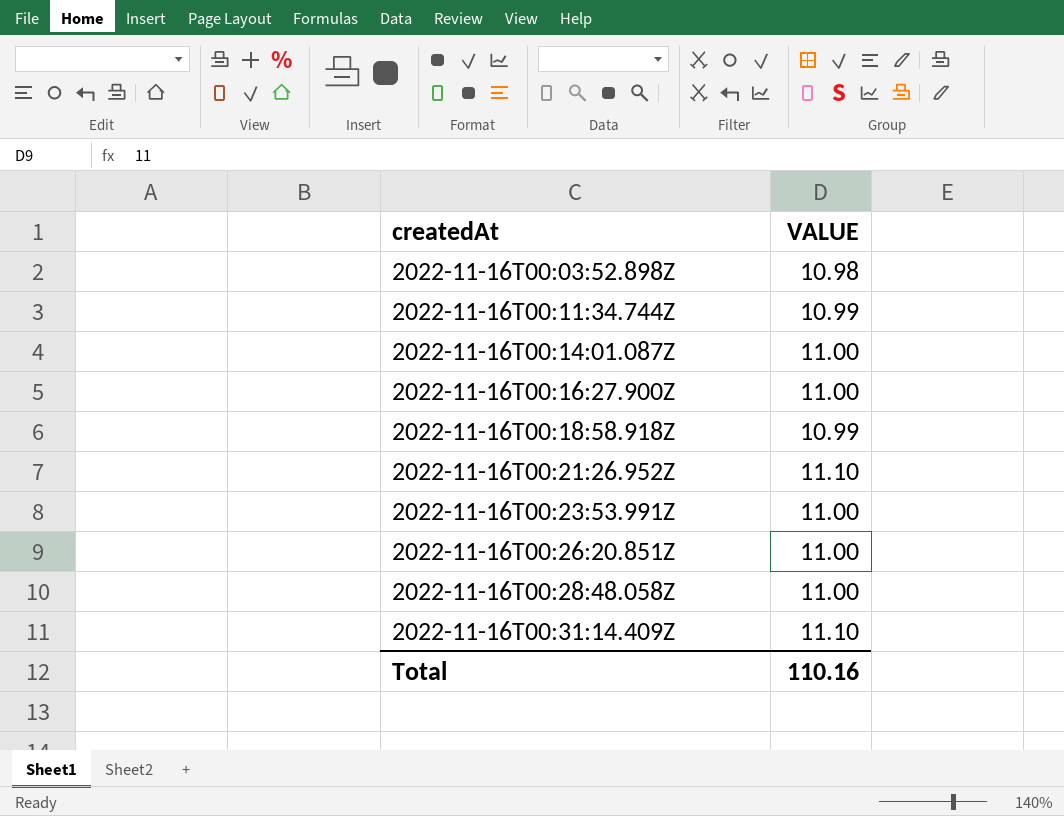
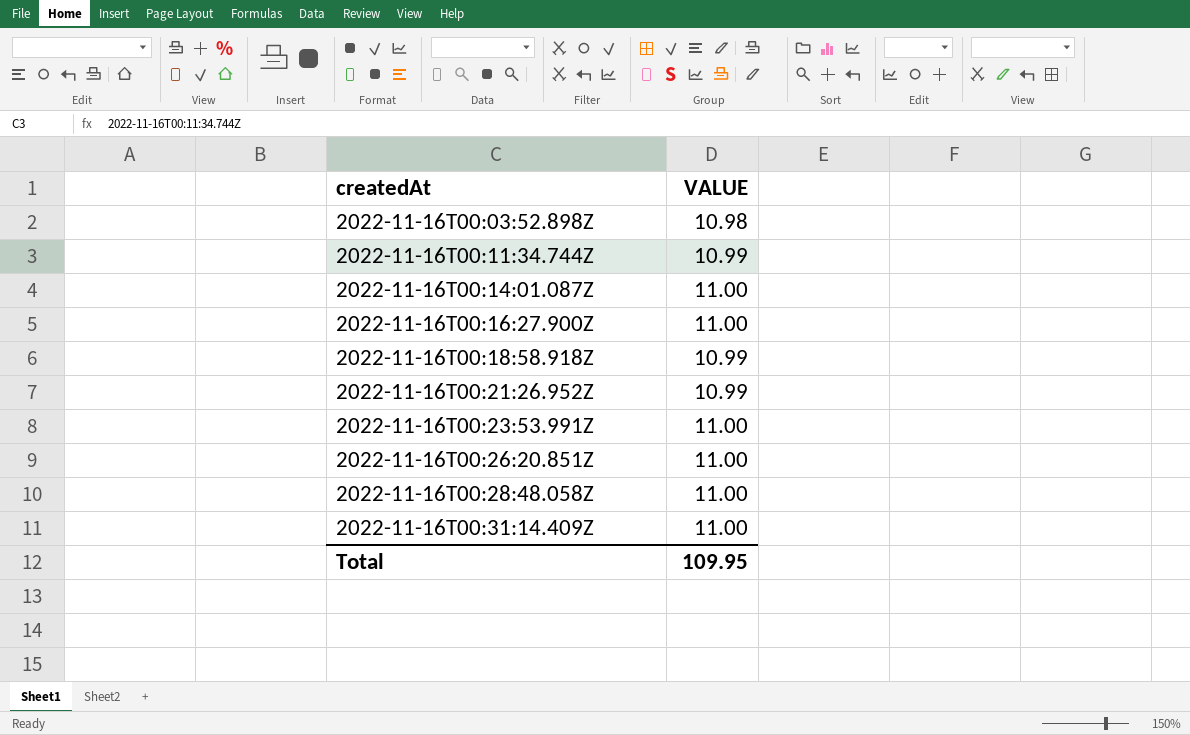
2022-11-16T00:21:26.952Z | VALUE: 11.10 -> 10.99
2022-11-16T00:31:14.409Z | VALUE: 11.10 -> 11.00
Total | VALUE: 110.16 -> 109.95

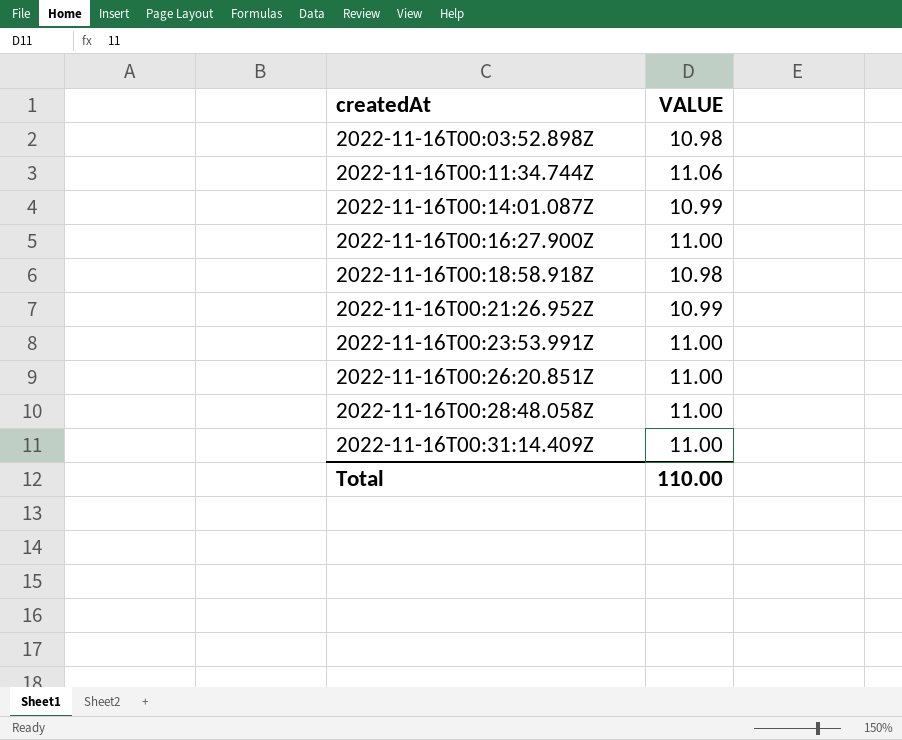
2022-11-16T00:11:34.744Z | VALUE: 10.99 -> 11.06
2022-11-16T00:14:01.087Z | VALUE: 11.00 -> 10.99
2022-11-16T00:18:58.918Z | VALUE: 10.99 -> 10.98
Total | VALUE: 109.95 -> 110.00

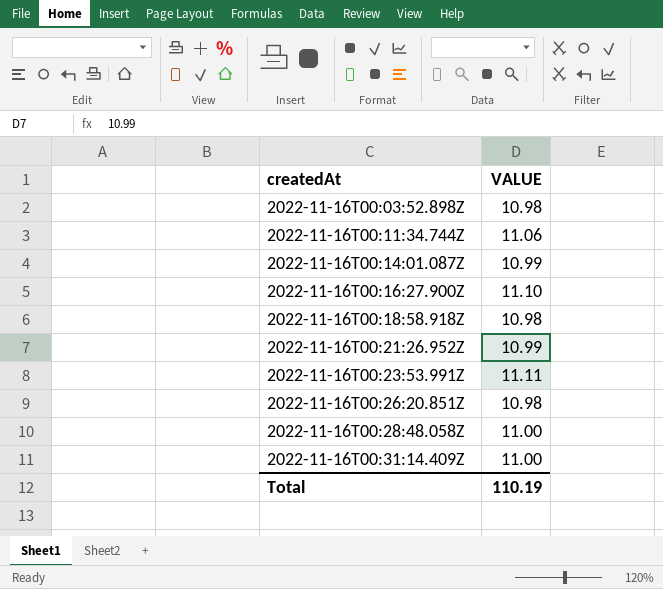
2022-11-16T00:16:27.900Z | VALUE: 11.00 -> 11.10
2022-11-16T00:23:53.991Z | VALUE: 11.00 -> 11.11
2022-11-16T00:26:20.851Z | VALUE: 11.00 -> 10.98
Total | VALUE: 110.00 -> 110.19

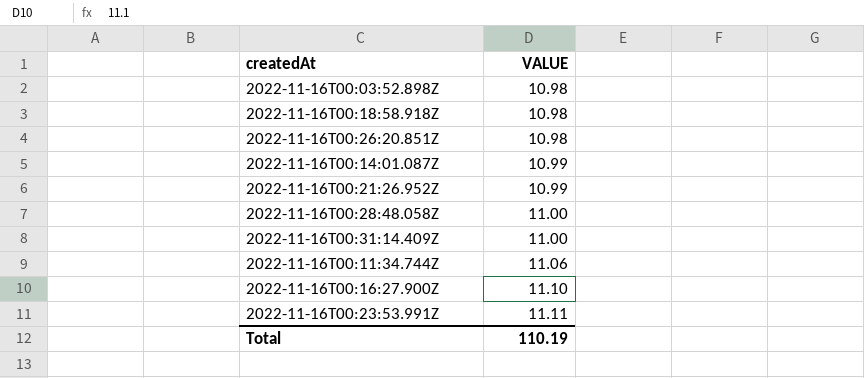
row order: createdAt ascending -> VALUE ascending

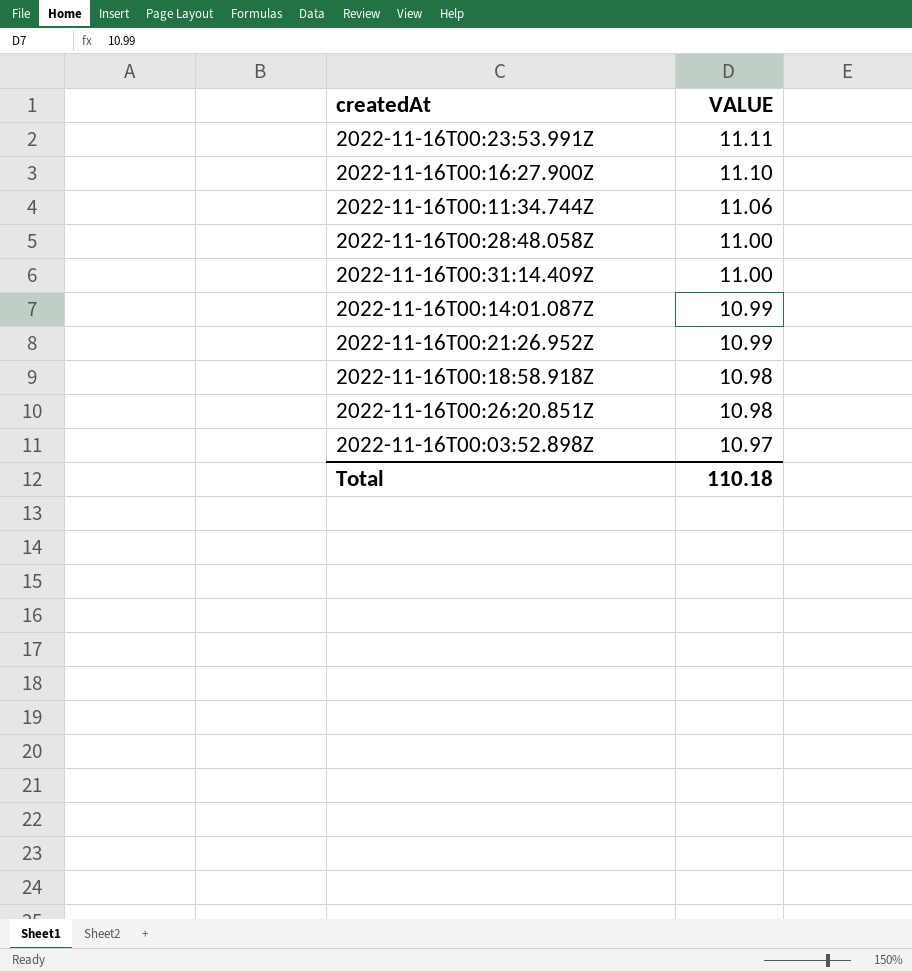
row order: VALUE ascending -> VALUE descending
2022-11-16T00:03:52.898Z | VALUE: 10.98 -> 10.97
Total | VALUE: 110.19 -> 110.18

